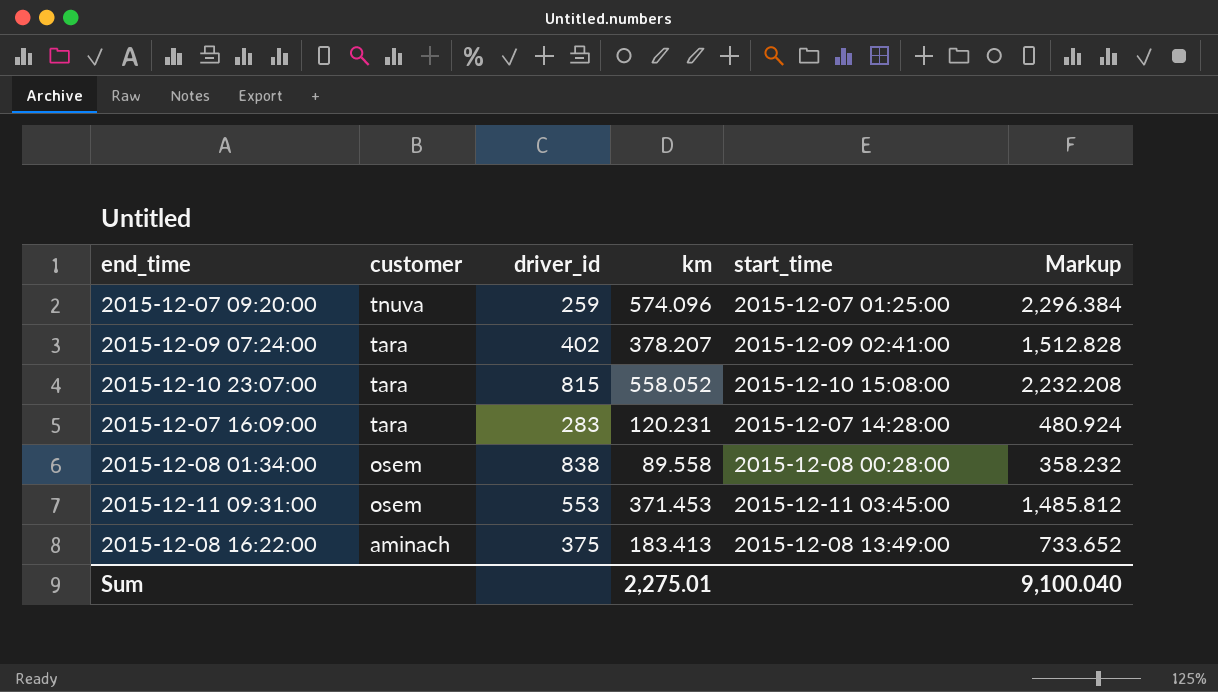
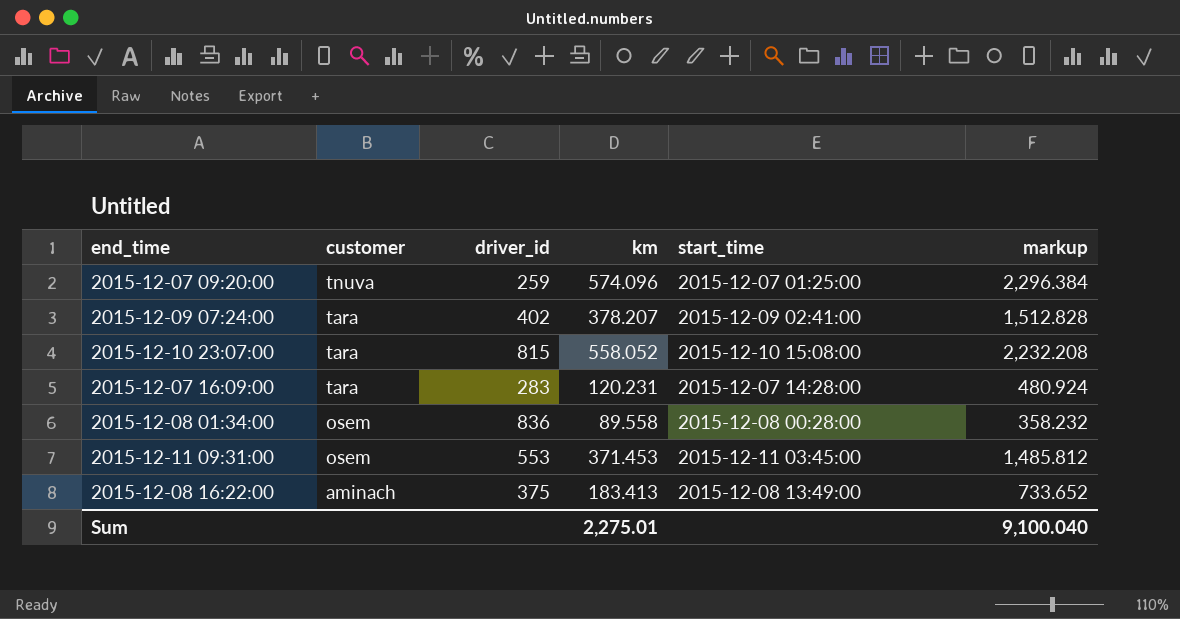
column name: Markup -> markup
2015-12-08 01:34:00 | driver_id: 838 -> 836

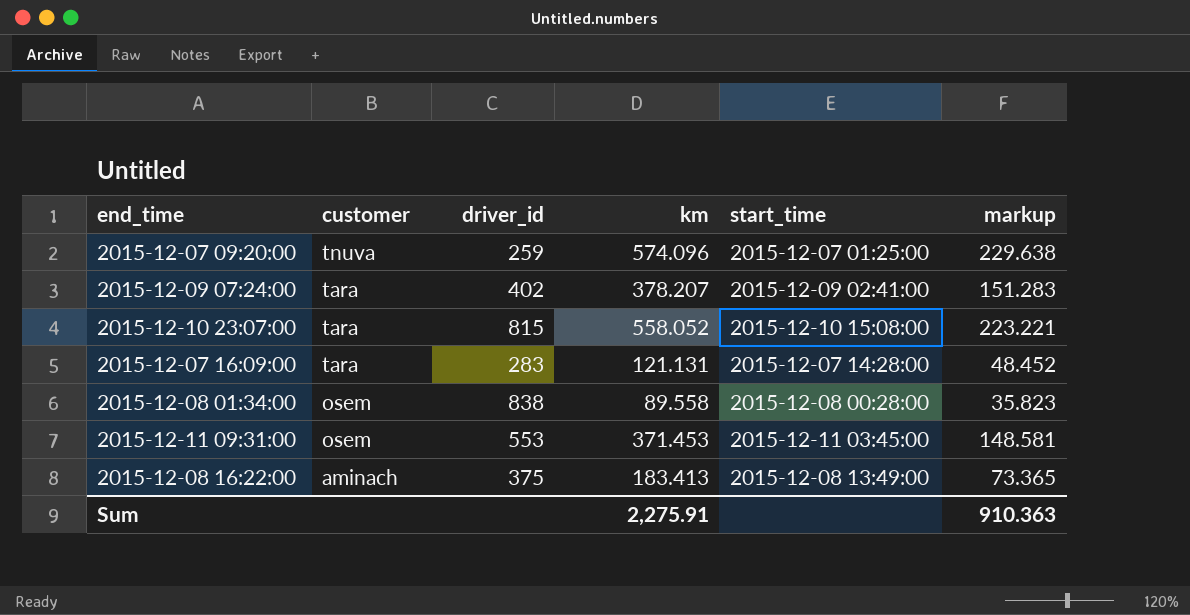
column markup | formula: [km] * 4 -> [km] * 0.4
2015-12-07 16:09:00 | km: 120.231 -> 121.131
2015-12-08 01:34:00 | driver_id: 836 -> 838
Sum | km: 2,275.01 -> 2,275.91
Sum | markup: 9,100.040 -> 910.363

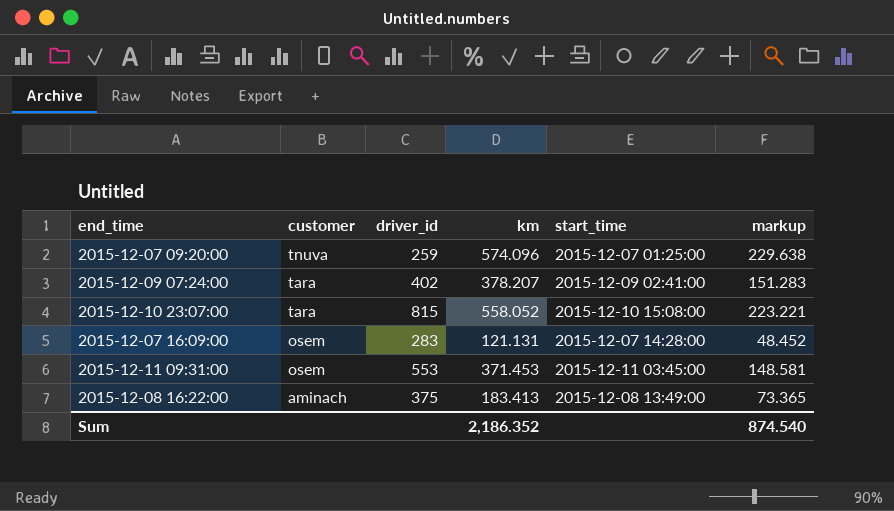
row 2015-12-08 01:34:00: osem | 838 | 89.558 | 2015-12-08 00:28:00 | 35.823 -> none
2015-12-07 16:09:00 | customer: tara -> osem
Sum | km: 2,275.91 -> 2,186.352
Sum | markup: 910.363 -> 874.540

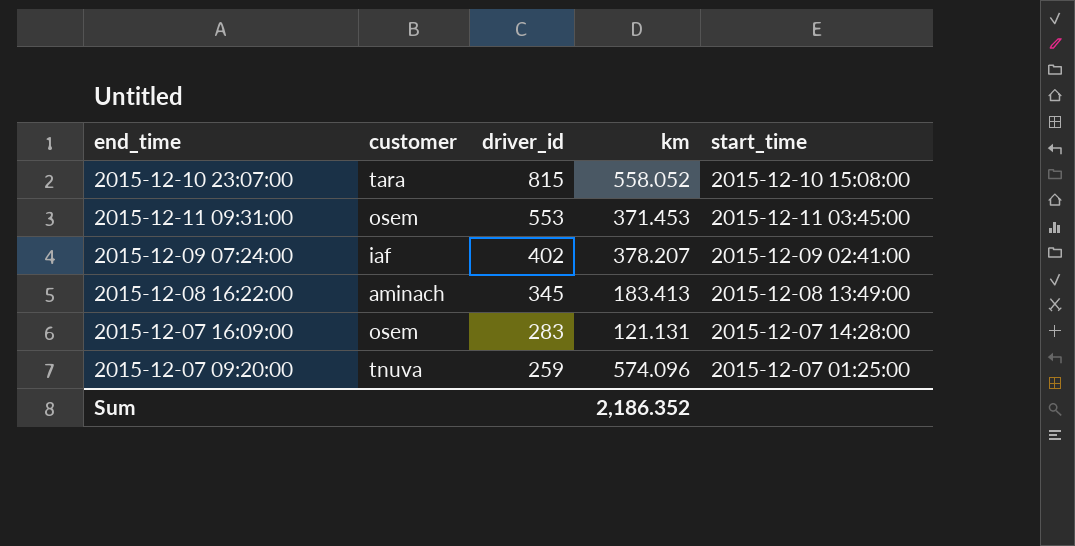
row order: customer descending -> driver_id descending
column markup | formula: [km] * 0.4 -> none
2015-12-09 07:24:00 | customer: tara -> iaf
2015-12-08 16:22:00 | driver_id: 375 -> 345

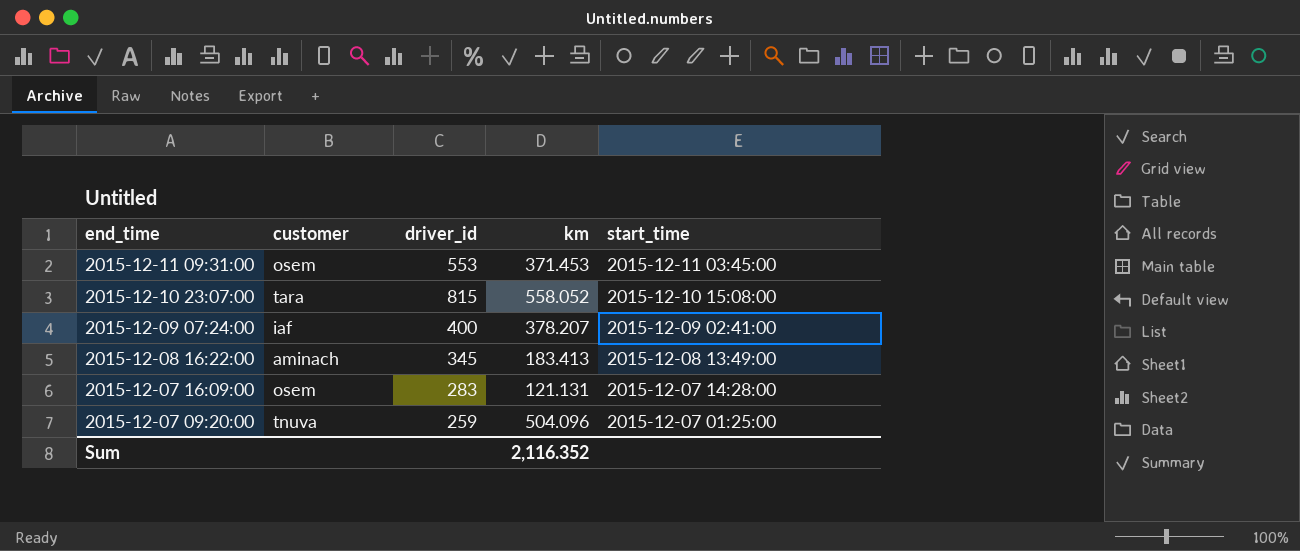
row order: driver_id descending -> end_time descending
2015-12-09 07:24:00 | driver_id: 402 -> 400
2015-12-07 09:20:00 | km: 574.096 -> 504.096
Sum | km: 2,186.352 -> 2,116.352

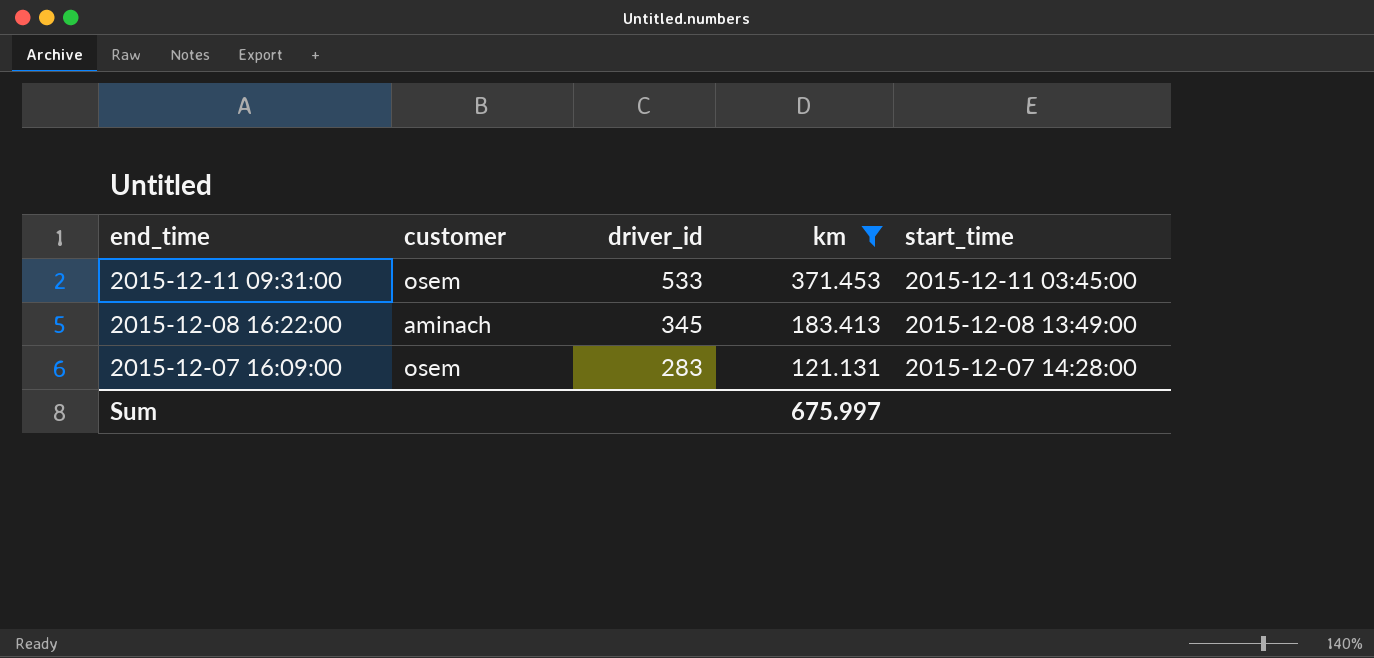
filter: none -> km <= 371.453
2015-12-11 09:31:00 | driver_id: 553 -> 533
Sum | km: 2,116.352 -> 675.997

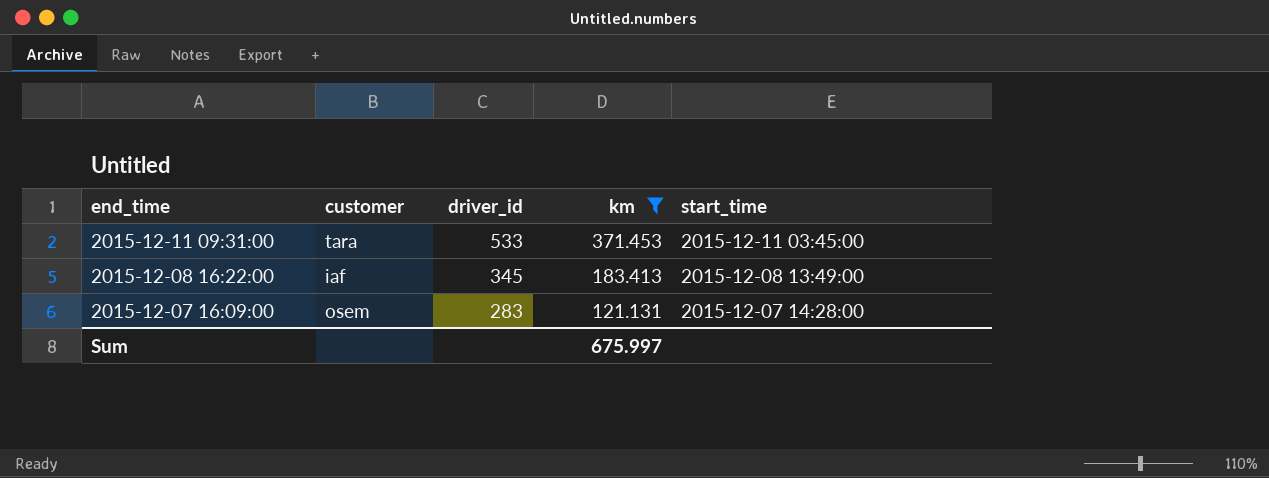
2015-12-11 09:31:00 | customer: osem -> tara
2015-12-08 16:22:00 | customer: aminach -> iaf

